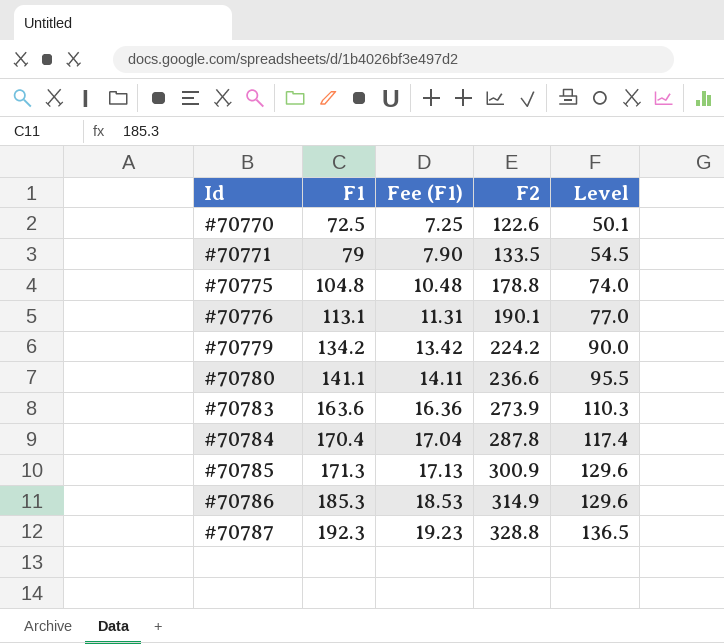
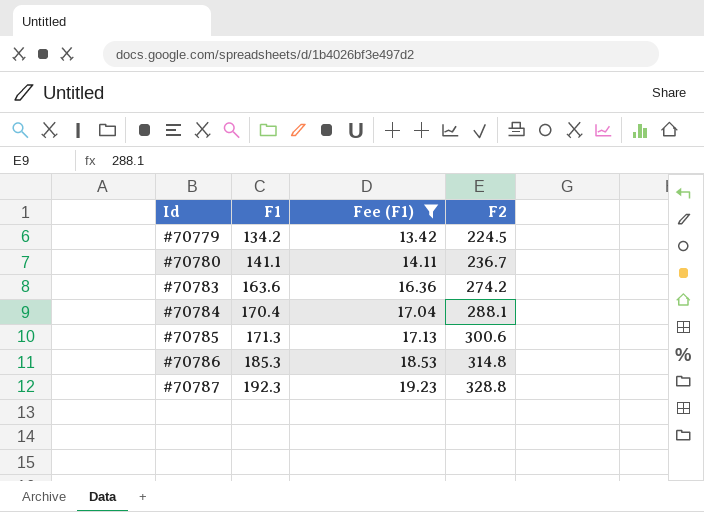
filter: none -> Fee (F1) >= 13.42
column Level | formula: [F2] - [F1] -> none
#70779 | F2: 224.2 -> 224.5
#70780 | F2: 236.6 -> 236.7
#70783 | F2: 273.9 -> 274.2
#70784 | F2: 287.8 -> 288.1
#70785 | F2: 300.9 -> 300.6
#70786 | F2: 314.9 -> 314.8

